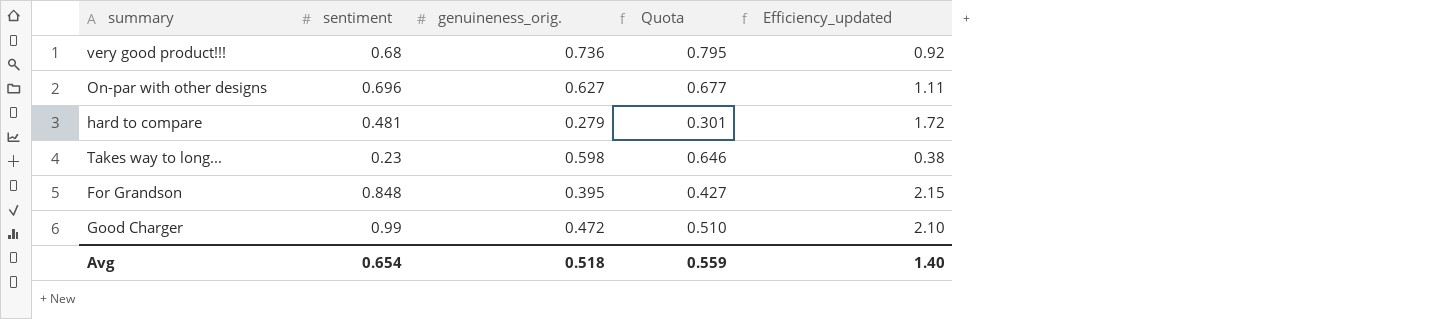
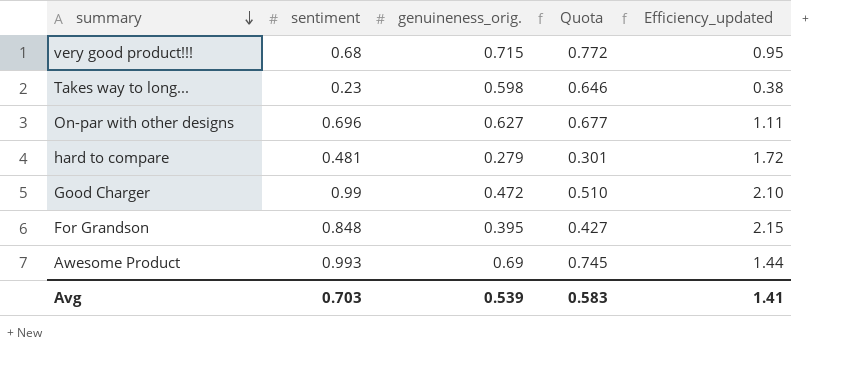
row order: none -> summary descending
very good product!!! | genuineness_orig.: 0.736 -> 0.715
very good product!!! | Quota: 0.795 -> 0.772
very good product!!! | Efficiency_updated: 0.92 -> 0.95
row Awesome Product: none -> 0.993 | 0.69 | 0.745 | 1.44
Avg | sentiment: 0.654 -> 0.703
Avg | genuineness_orig.: 0.518 -> 0.539
Avg | Quota: 0.559 -> 0.583
Avg | Efficiency_updated: 1.40 -> 1.41

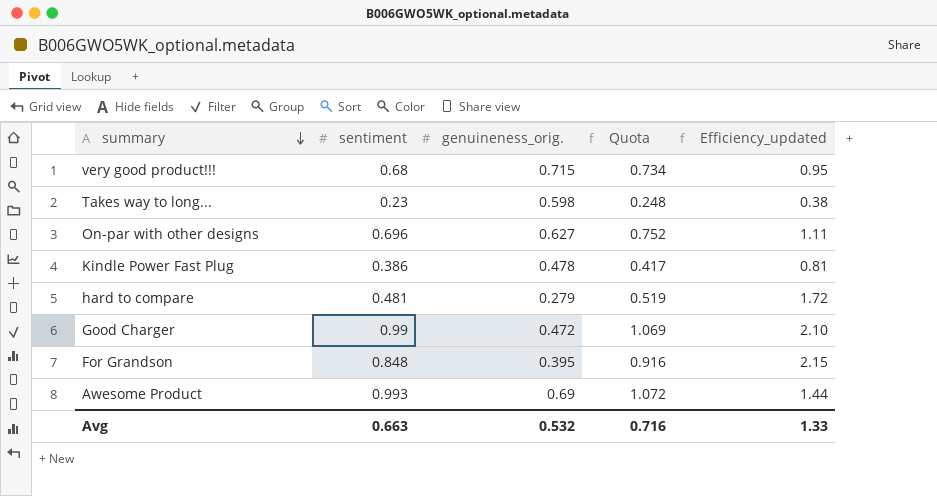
column Quota | formula: [genuineness_orig.] * 1.08 -> [sentiment] * 1.08
row Kindle Power Fast Plug: none -> 0.386 | 0.478 | 0.417 | 0.81
Avg | sentiment: 0.703 -> 0.663
Avg | genuineness_orig.: 0.539 -> 0.532
Avg | Quota: 0.583 -> 0.716
Avg | Efficiency_updated: 1.41 -> 1.33

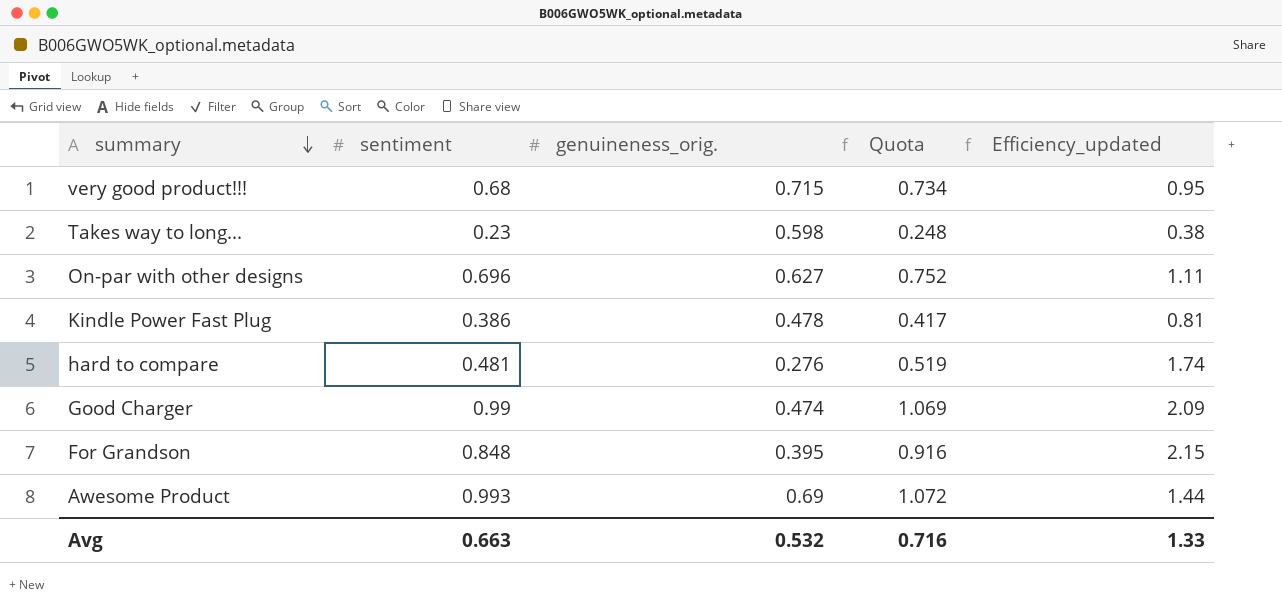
hard to compare | genuineness_orig.: 0.279 -> 0.276
hard to compare | Efficiency_updated: 1.72 -> 1.74
Good Charger | genuineness_orig.: 0.472 -> 0.474
Good Charger | Efficiency_updated: 2.10 -> 2.09

